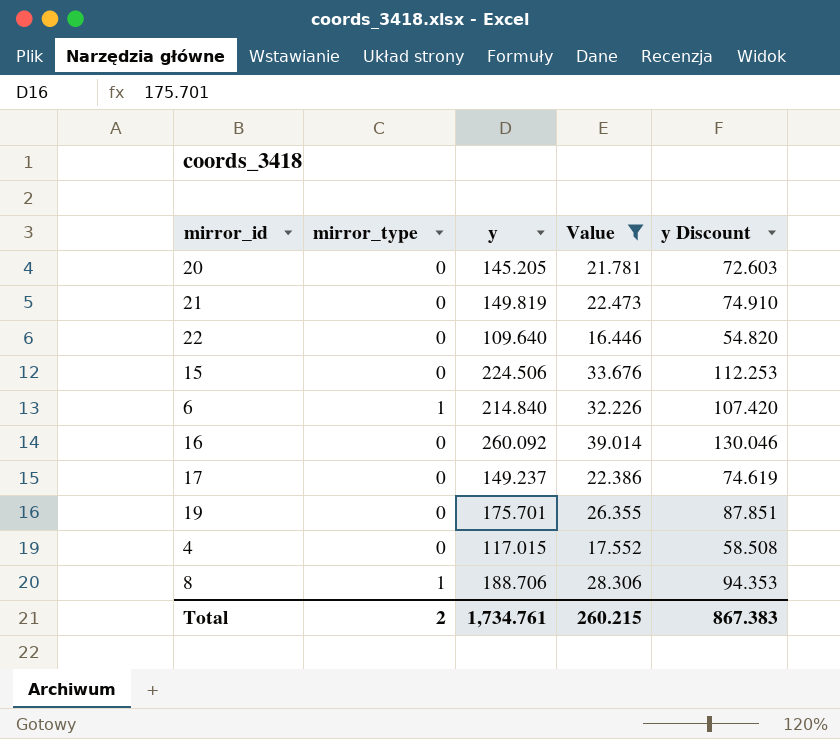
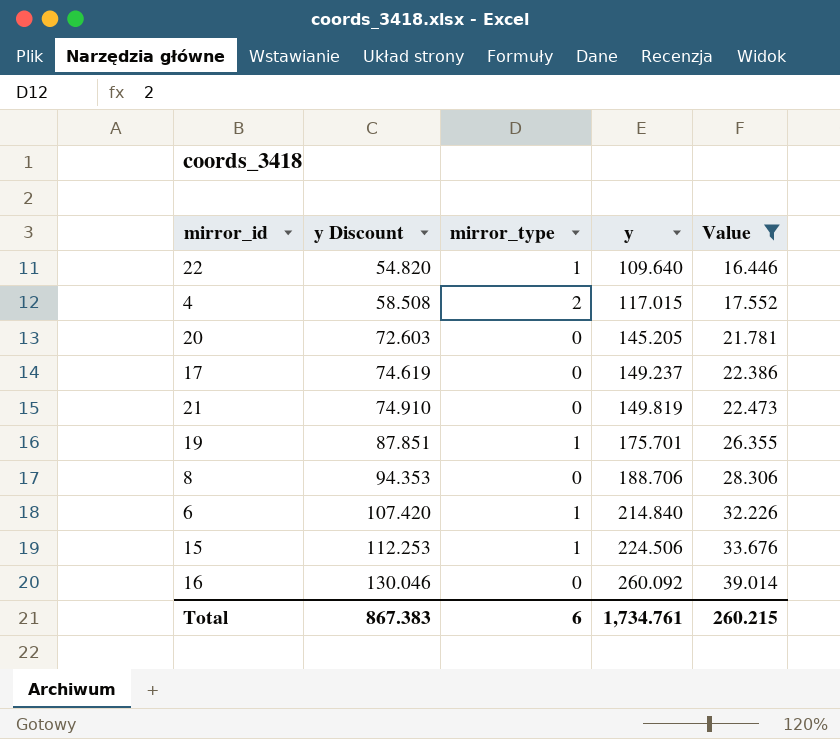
row order: none -> y Discount ascending
column y Discount | position: 5 -> 2
22 | mirror_type: 0 -> 1
4 | mirror_type: 0 -> 2
19 | mirror_type: 0 -> 1
8 | mirror_type: 1 -> 0
15 | mirror_type: 0 -> 1
Total | mirror_type: 2 -> 6

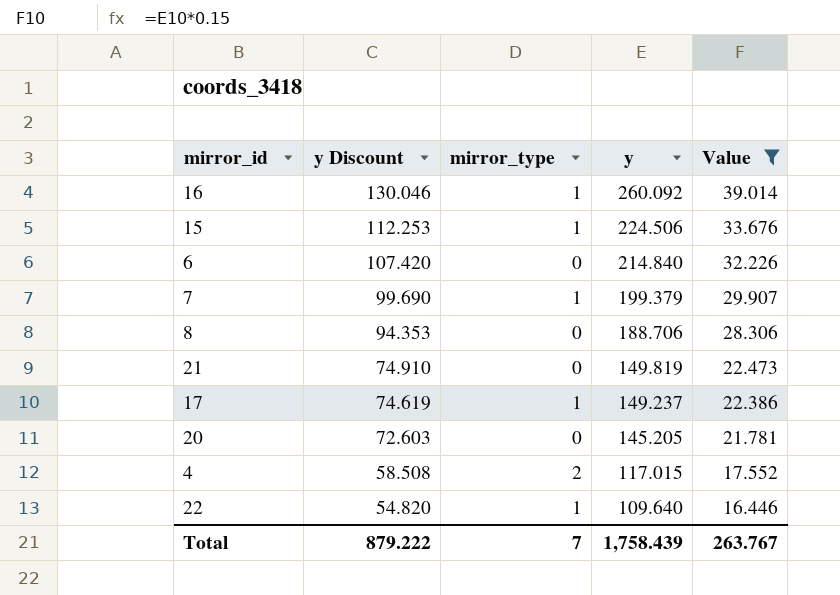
row order: y Discount ascending -> y Discount descending
row 19: 87.851 | 1 | 175.701 | 26.355 -> none
16 | mirror_type: 0 -> 1
6 | mirror_type: 1 -> 0
row 7: none -> 99.690 | 1 | 199.379 | 29.907
17 | mirror_type: 0 -> 1
Total | y Discount: 867.383 -> 879.222
Total | mirror_type: 6 -> 7
Total | y: 1,734.761 -> 1,758.439
Total | Value: 260.215 -> 263.767

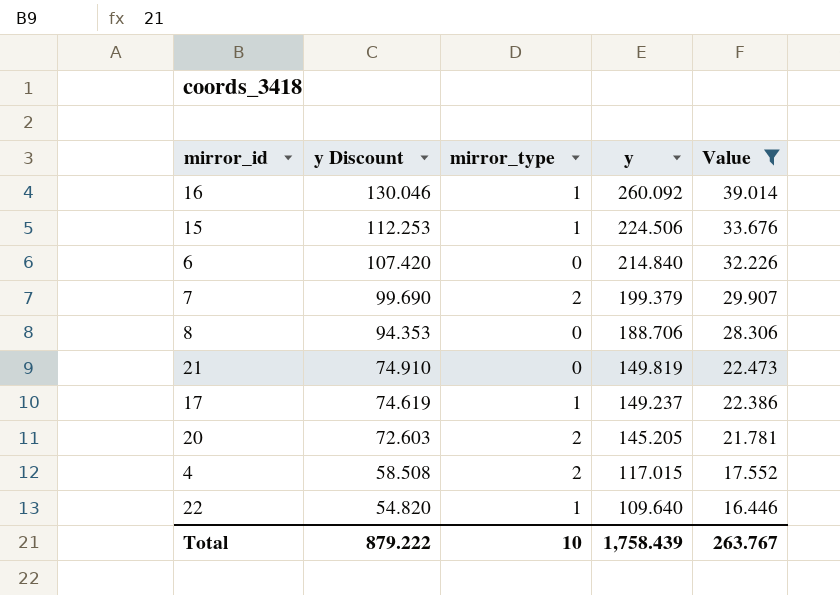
7 | mirror_type: 1 -> 2
20 | mirror_type: 0 -> 2
Total | mirror_type: 7 -> 10

